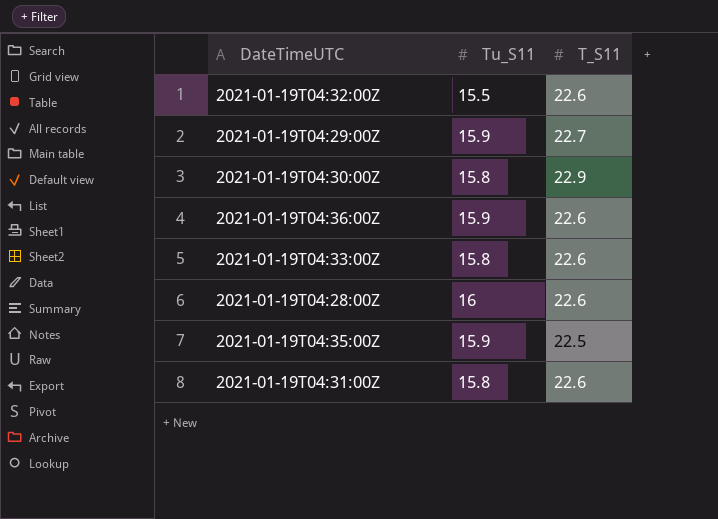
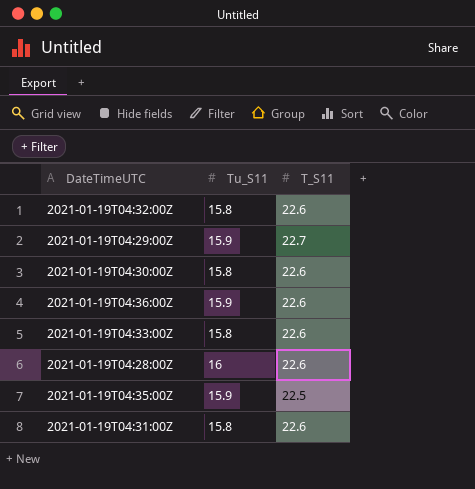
2021-01-19T04:32:00Z | Tu_S11: 15.5 -> 15.8
2021-01-19T04:30:00Z | T_S11: 22.9 -> 22.6

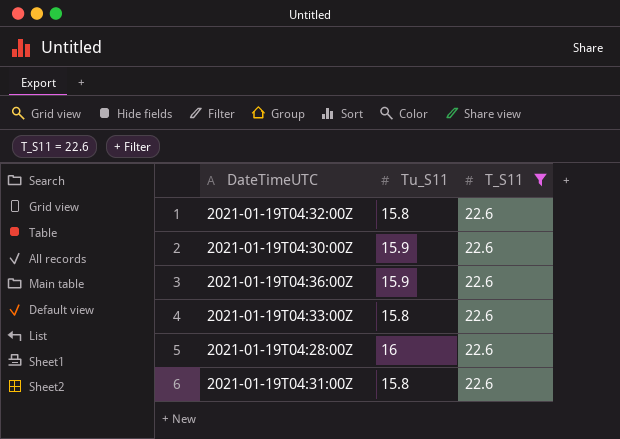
filter: none -> T_S11 = 22.6
2021-01-19T04:30:00Z | Tu_S11: 15.8 -> 15.9

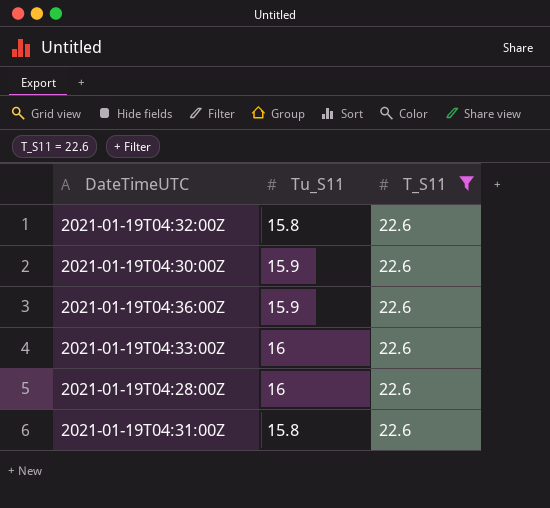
2021-01-19T04:33:00Z | Tu_S11: 15.8 -> 16

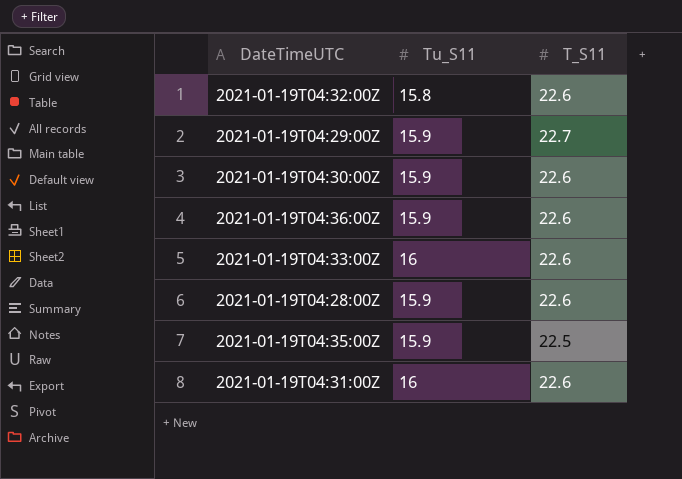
filter: T_S11 = 22.6 -> none
2021-01-19T04:28:00Z | Tu_S11: 16 -> 15.9
2021-01-19T04:31:00Z | Tu_S11: 15.8 -> 16

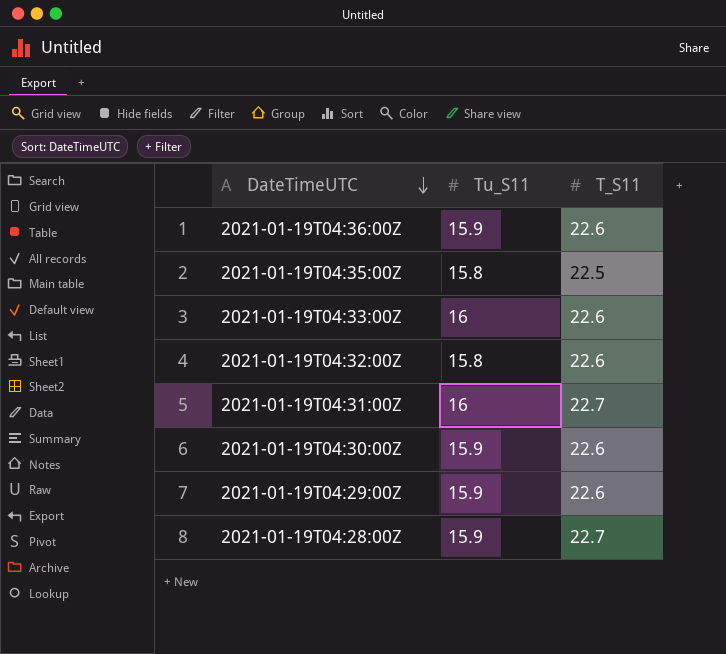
row order: none -> DateTimeUTC descending
2021-01-19T04:35:00Z | Tu_S11: 15.9 -> 15.8
2021-01-19T04:31:00Z | T_S11: 22.6 -> 22.7
2021-01-19T04:29:00Z | T_S11: 22.7 -> 22.6
2021-01-19T04:28:00Z | T_S11: 22.6 -> 22.7

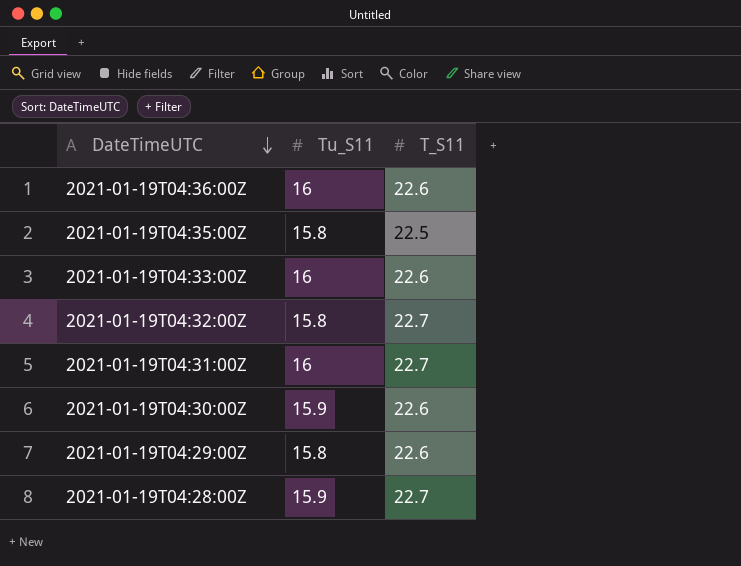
2021-01-19T04:36:00Z | Tu_S11: 15.9 -> 16
2021-01-19T04:32:00Z | T_S11: 22.6 -> 22.7
2021-01-19T04:29:00Z | Tu_S11: 15.9 -> 15.8

